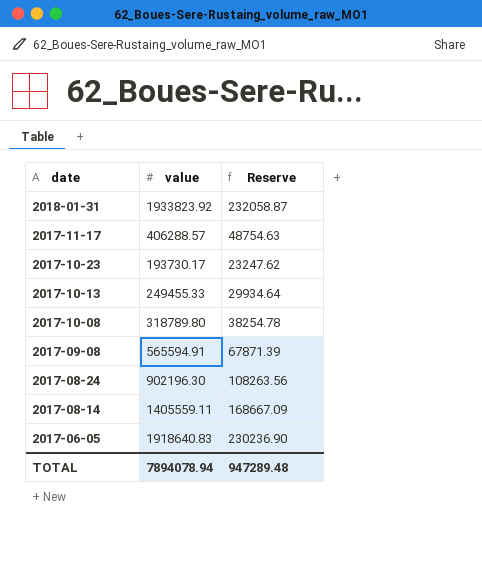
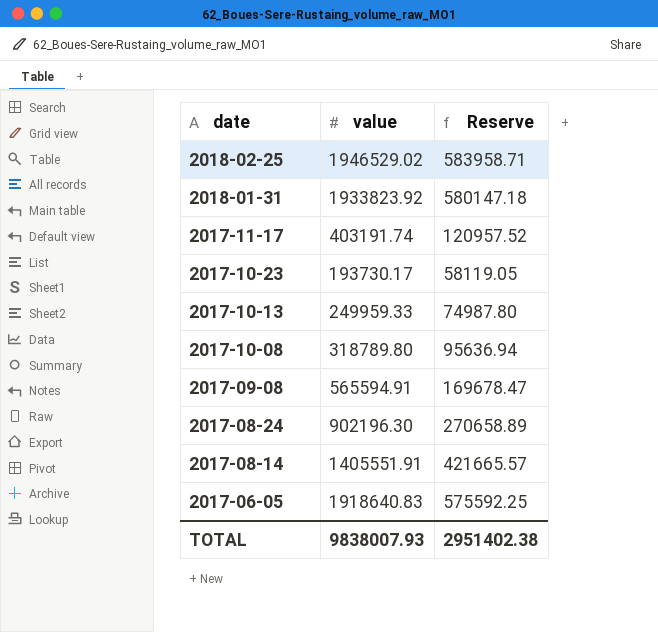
column Reserve | formula: [value] * 0.12 -> [value] * 0.3
row 2018-02-25: none -> 1946529.02 | 583958.71
2017-11-17 | value: 406288.57 -> 403191.74
2017-10-13 | value: 249455.33 -> 249959.33
2017-08-14 | value: 1405559.11 -> 1405551.91
TOTAL | value: 7894078.94 -> 9838007.93
TOTAL | Reserve: 947289.48 -> 2951402.38

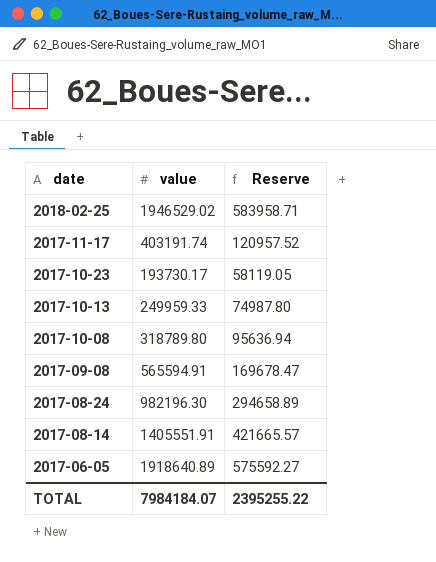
row 2018-01-31: 1933823.92 | 580147.18 -> none
2017-08-24 | value: 902196.30 -> 982196.30
2017-08-24 | Reserve: 270658.89 -> 294658.89
2017-06-05 | value: 1918640.83 -> 1918640.89
2017-06-05 | Reserve: 575592.25 -> 575592.27
TOTAL | value: 9838007.93 -> 7984184.07
TOTAL | Reserve: 2951402.38 -> 2395255.22

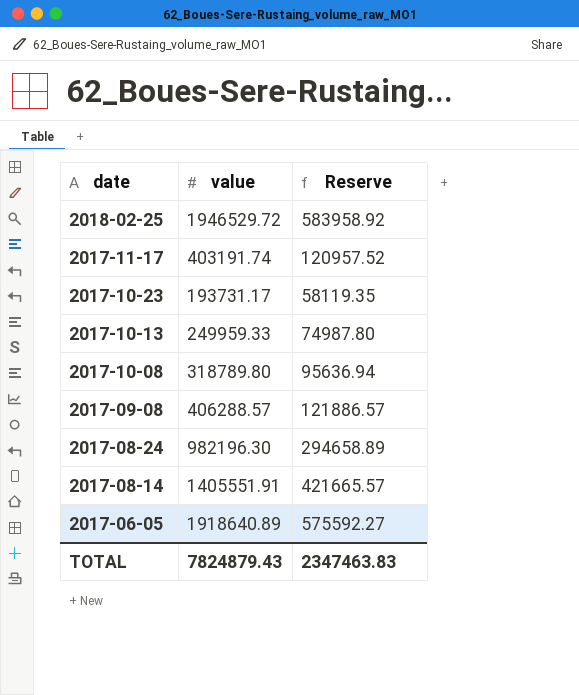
2018-02-25 | value: 1946529.02 -> 1946529.72
2018-02-25 | Reserve: 583958.71 -> 583958.92
2017-10-23 | value: 193730.17 -> 193731.17
2017-10-23 | Reserve: 58119.05 -> 58119.35
2017-09-08 | value: 565594.91 -> 406288.57
2017-09-08 | Reserve: 169678.47 -> 121886.57
TOTAL | value: 7984184.07 -> 7824879.43
TOTAL | Reserve: 2395255.22 -> 2347463.83

